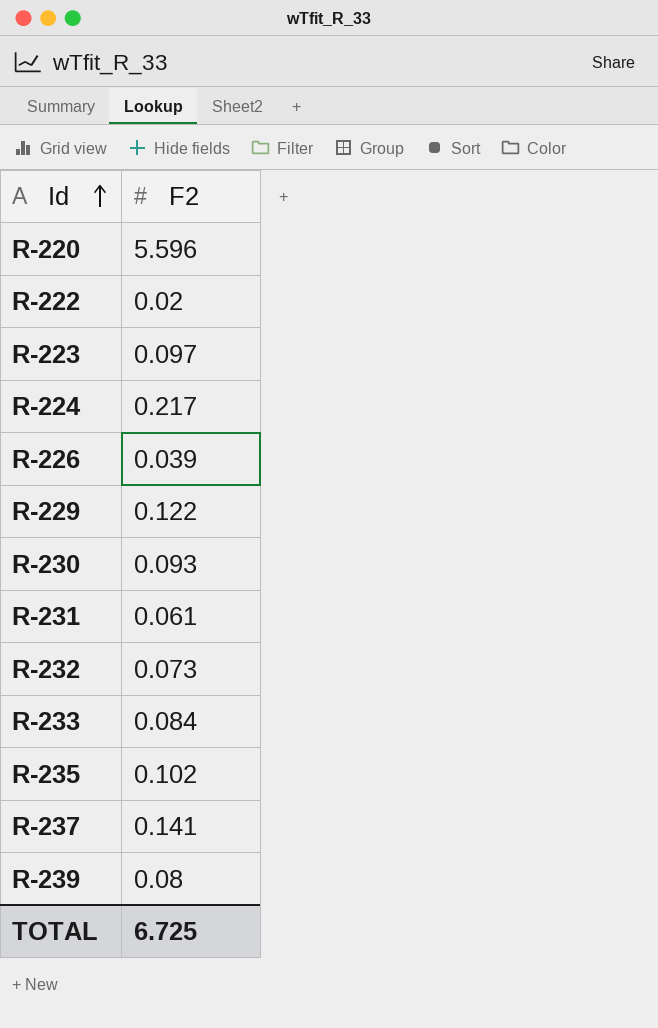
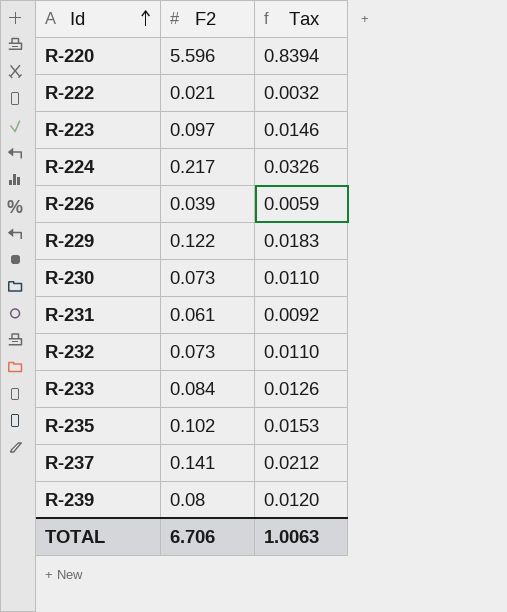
column Tax | formula: none -> [F2] * 0.15
R-222 | F2: 0.02 -> 0.021
R-230 | F2: 0.093 -> 0.073
TOTAL | F2: 6.725 -> 6.706

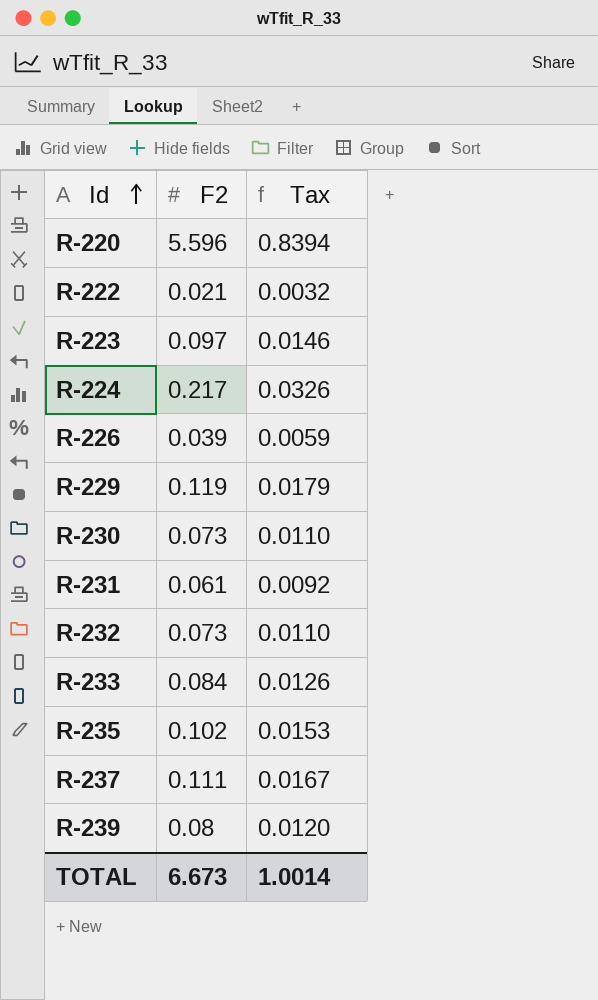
R-229 | F2: 0.122 -> 0.119
R-229 | Tax: 0.0183 -> 0.0179
R-237 | F2: 0.141 -> 0.111
R-237 | Tax: 0.0212 -> 0.0167
TOTAL | F2: 6.706 -> 6.673
TOTAL | Tax: 1.0063 -> 1.0014

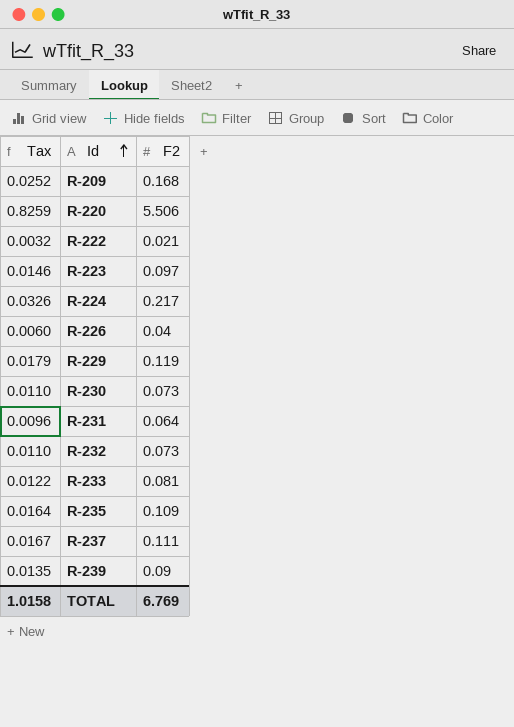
column Tax | position: 3 -> 1
row R-209: none -> 0.0252 | 0.168
R-220 | Tax: 0.8394 -> 0.8259
R-220 | F2: 5.596 -> 5.506
R-226 | Tax: 0.0059 -> 0.0060
R-226 | F2: 0.039 -> 0.04
R-231 | Tax: 0.0092 -> 0.0096
R-231 | F2: 0.061 -> 0.064
R-233 | Tax: 0.0126 -> 0.0122
R-233 | F2: 0.084 -> 0.081
R-235 | Tax: 0.0153 -> 0.0164
R-235 | F2: 0.102 -> 0.109
R-239 | Tax: 0.0120 -> 0.0135
R-239 | F2: 0.08 -> 0.09
TOTAL | Tax: 1.0014 -> 1.0158
TOTAL | F2: 6.673 -> 6.769

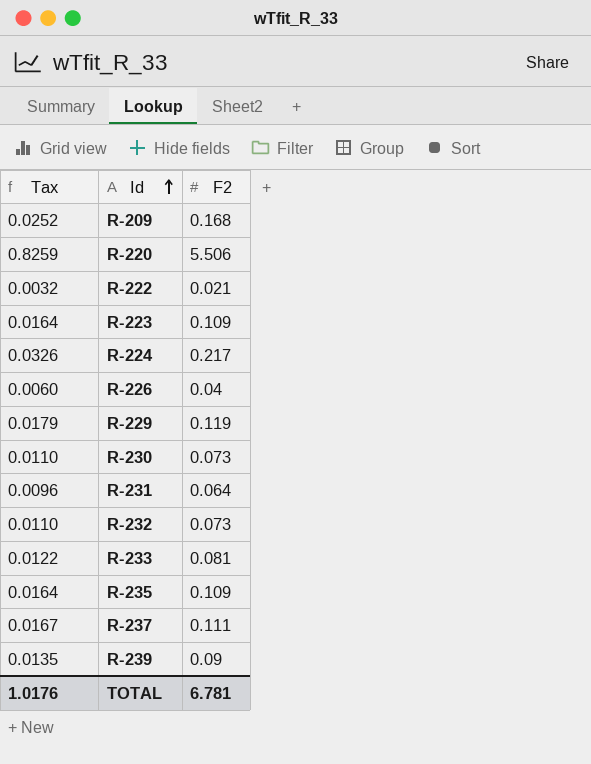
R-223 | Tax: 0.0146 -> 0.0164
R-223 | F2: 0.097 -> 0.109
TOTAL | Tax: 1.0158 -> 1.0176
TOTAL | F2: 6.769 -> 6.781

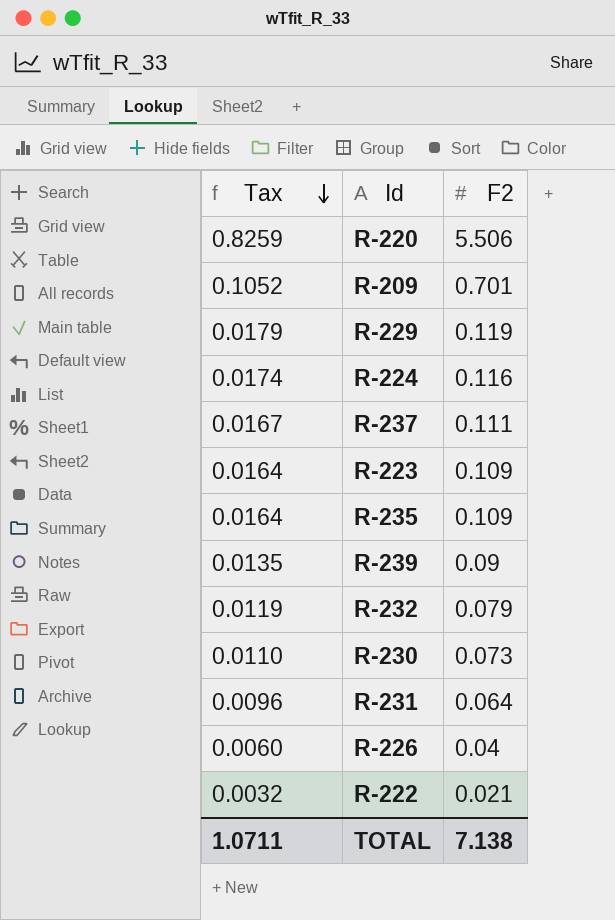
row order: Id ascending -> Tax descending
row R-233: 0.0122 | 0.081 -> none
R-209 | Tax: 0.0252 -> 0.1052
R-209 | F2: 0.168 -> 0.701
R-224 | Tax: 0.0326 -> 0.0174
R-224 | F2: 0.217 -> 0.116
R-232 | Tax: 0.0110 -> 0.0119
R-232 | F2: 0.073 -> 0.079
TOTAL | Tax: 1.0176 -> 1.0711
TOTAL | F2: 6.781 -> 7.138

